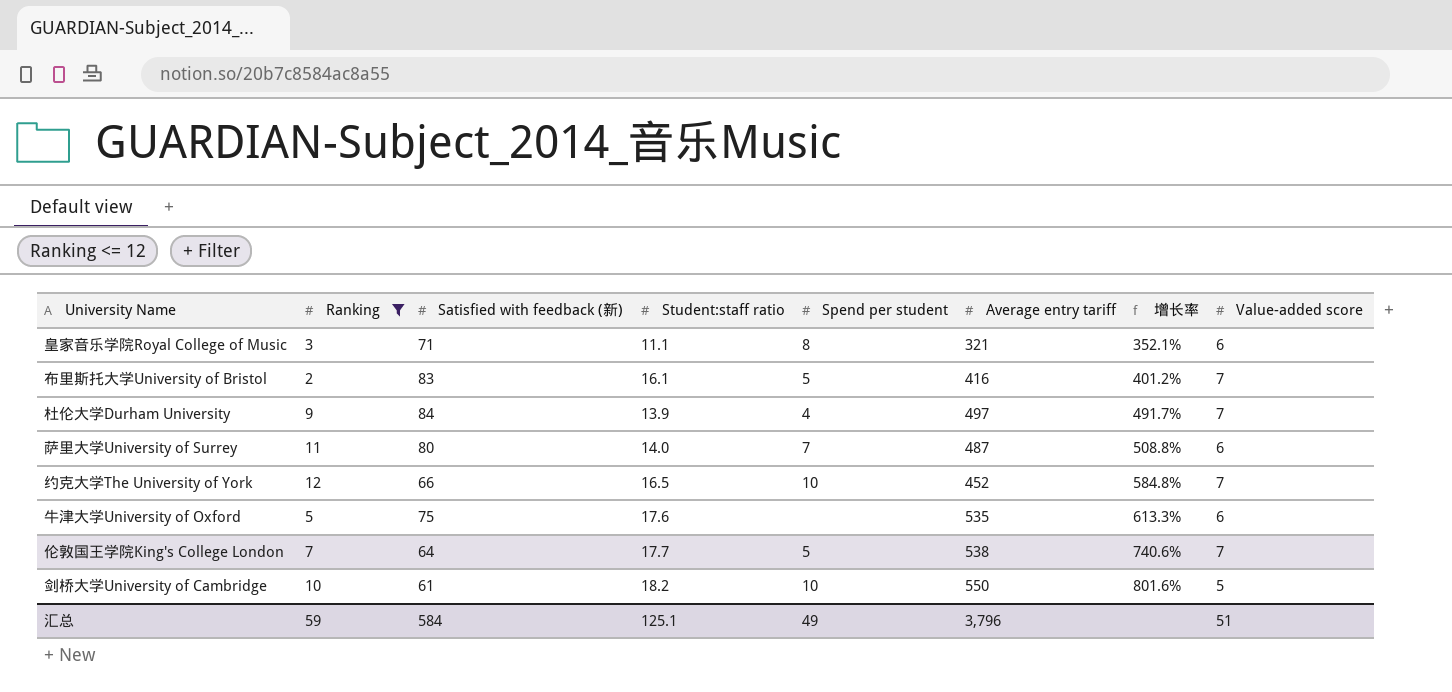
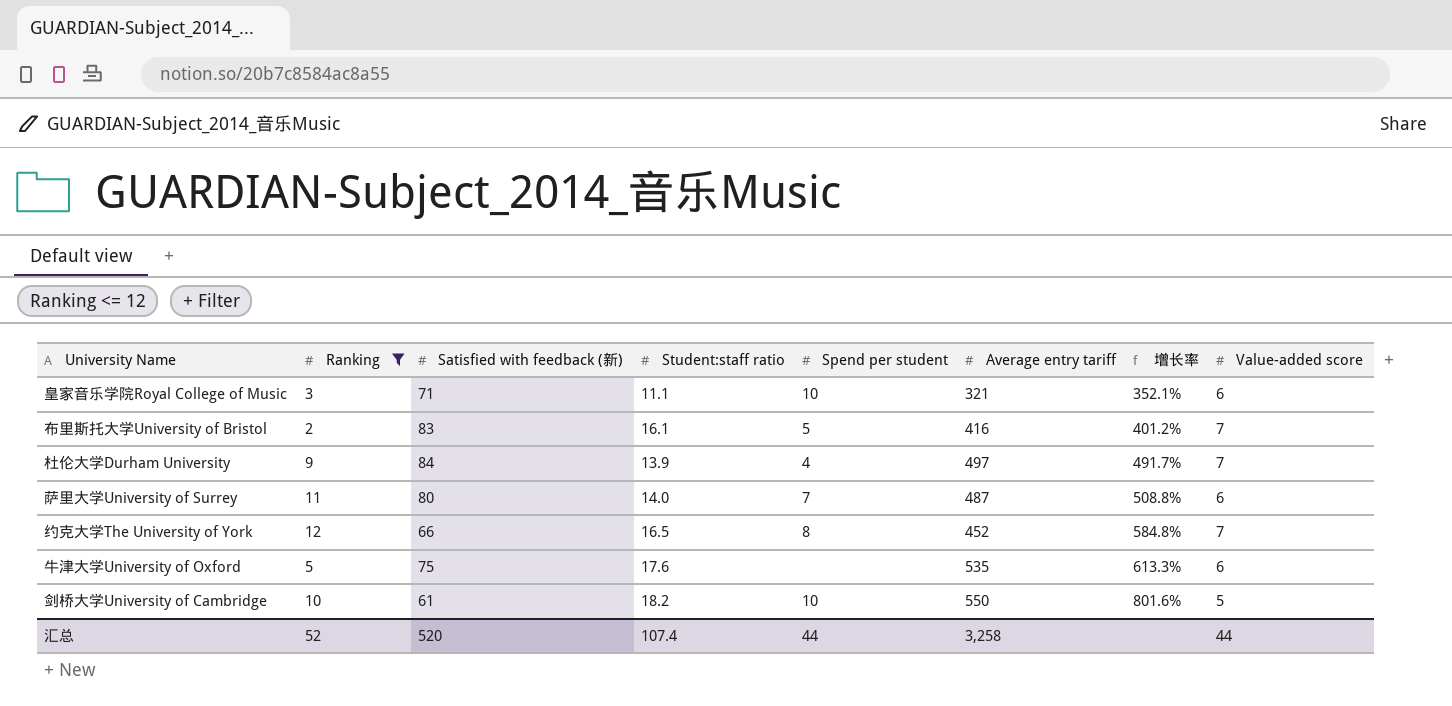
row 伦敦国王学院King's College London: 7 | 64 | 17.7 | 5 | 538 | 740.6% | 7 -> none
皇家音乐学院Royal College of Music | Spend per student: 8 -> 10
约克大学The University of York | Spend per student: 10 -> 8
汇总 | Ranking: 59 -> 52
汇总 | Satisfied with feedback (新): 584 -> 520
汇总 | Student:staff ratio: 125.1 -> 107.4
汇总 | Spend per student: 49 -> 44
汇总 | Average entry tariff: 3,796 -> 3,258
汇总 | Value-added score: 51 -> 44

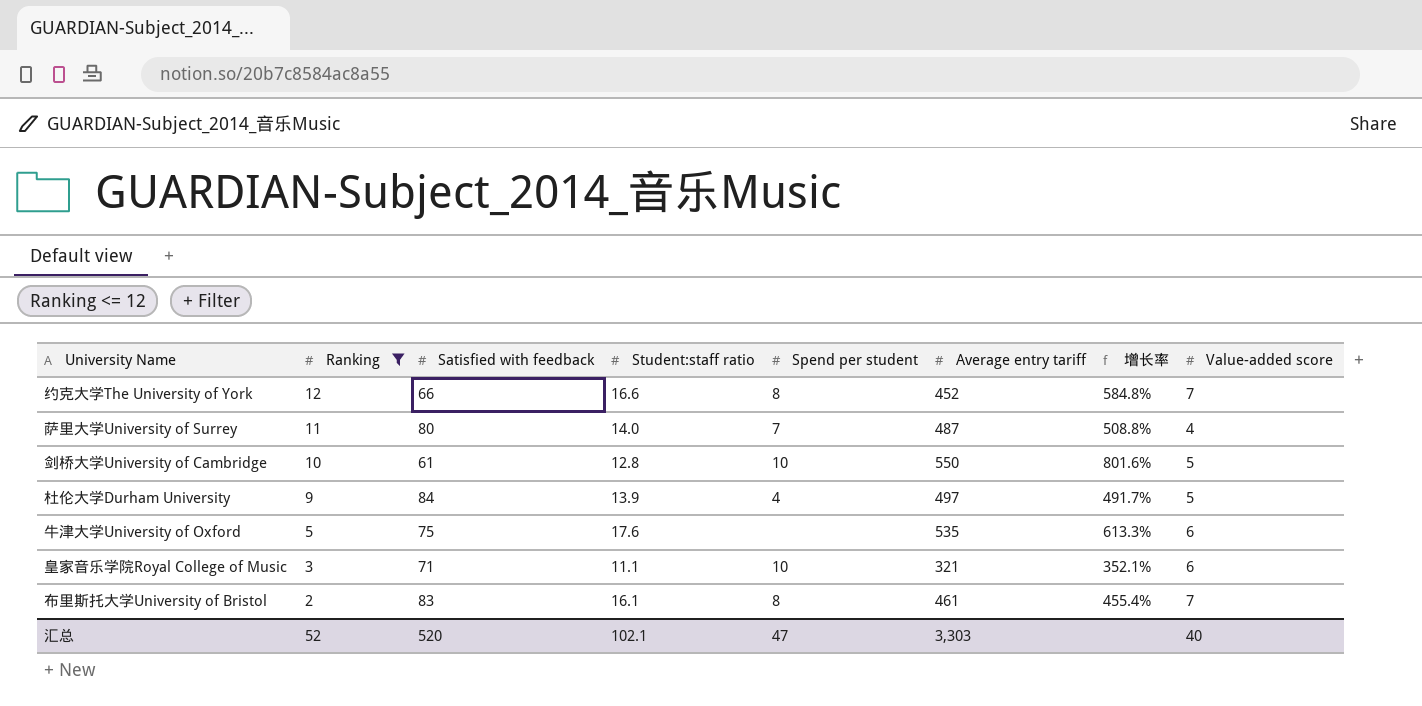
row order: 增长率 ascending -> Ranking descending
column name: Satisfied with feedback (新) -> Satisfied with feedback
约克大学The University of York | Student:staff ratio: 16.5 -> 16.6
萨里大学University of Surrey | Value-added score: 6 -> 4
剑桥大学University of Cambridge | Student:staff ratio: 18.2 -> 12.8
杜伦大学Durham University | Value-added score: 7 -> 5
布里斯托大学University of Bristol | Spend per student: 5 -> 8
布里斯托大学University of Bristol | Average entry tariff: 416 -> 461
布里斯托大学University of Bristol | 增长率: 401.2% -> 455.4%
汇总 | Student:staff ratio: 107.4 -> 102.1
汇总 | Spend per student: 44 -> 47
汇总 | Average entry tariff: 3,258 -> 3,303
汇总 | Value-added score: 44 -> 40

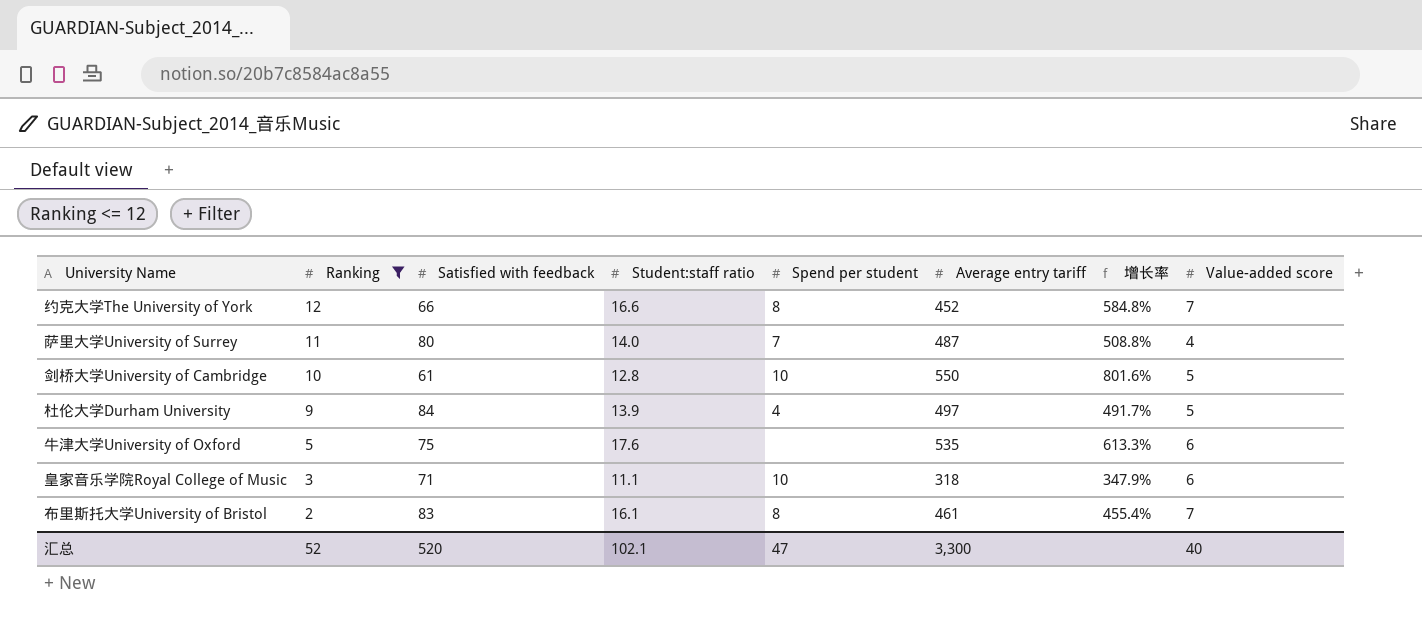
皇家音乐学院Royal College of Music | Average entry tariff: 321 -> 318
皇家音乐学院Royal College of Music | 增长率: 352.1% -> 347.9%
汇总 | Average entry tariff: 3,303 -> 3,300

